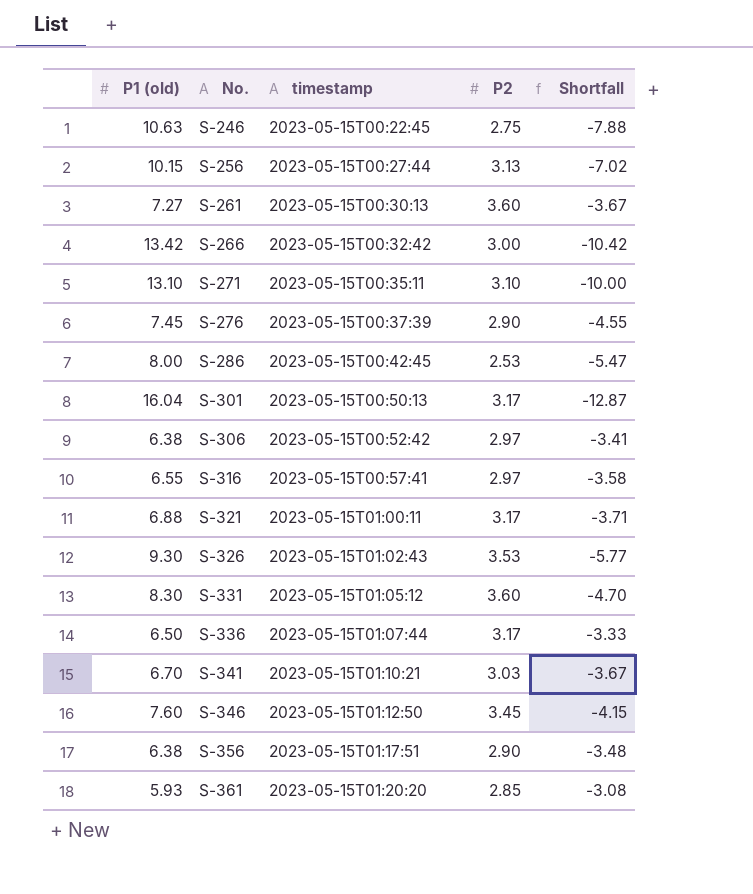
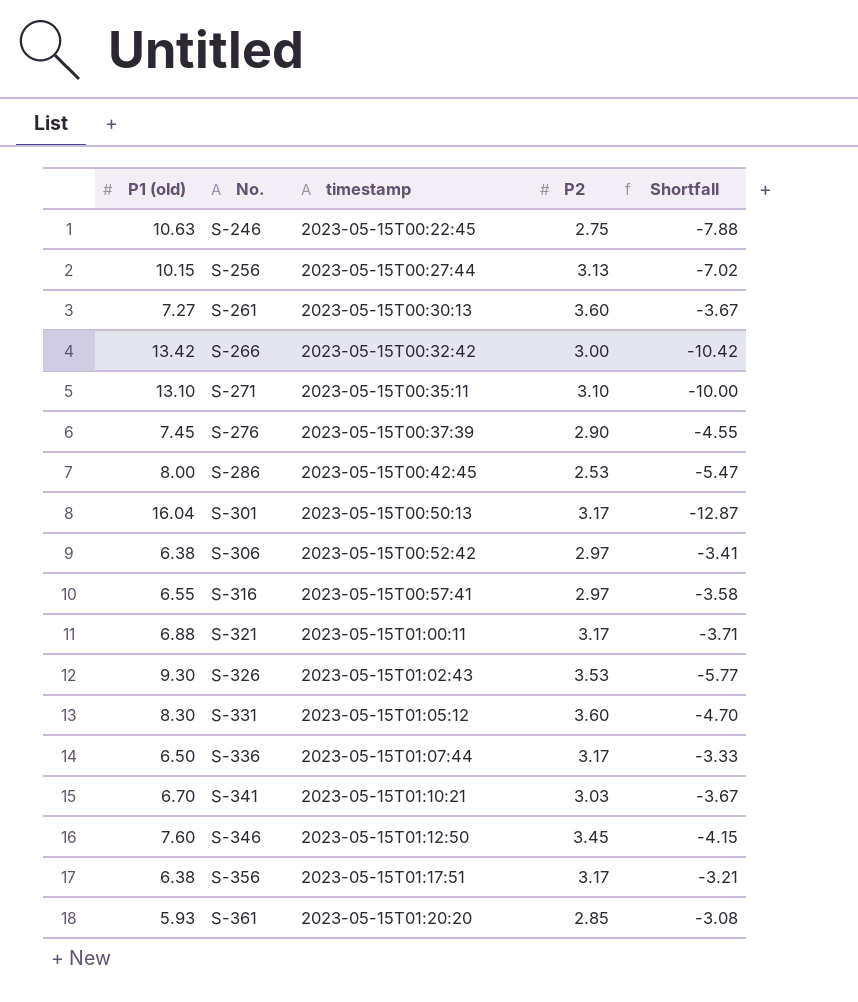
S-356 | P2: 2.90 -> 3.17
S-356 | Shortfall: -3.48 -> -3.21

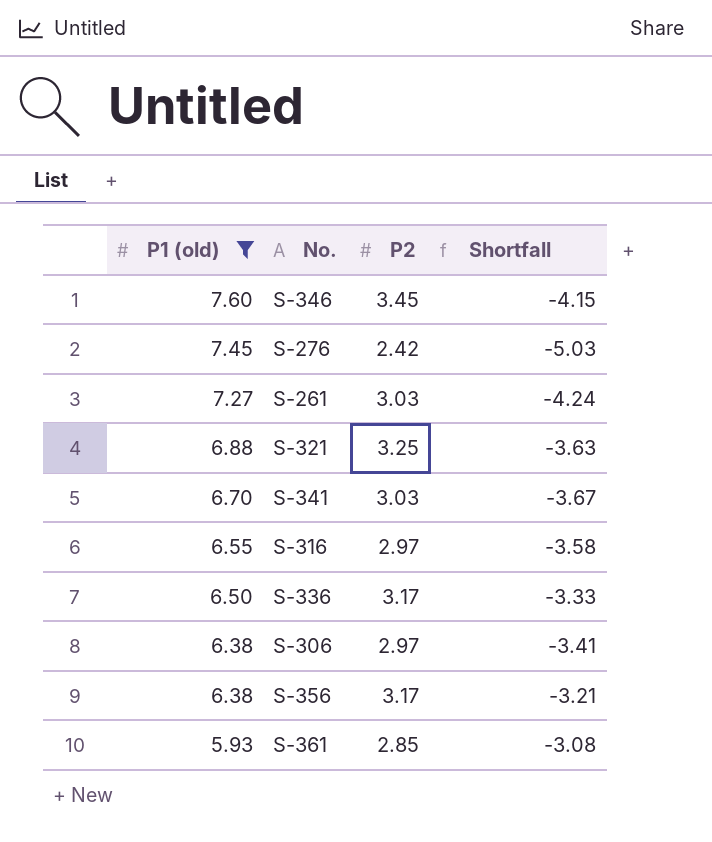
filter: none -> P1 (old) <= 7.60
row order: No. ascending -> P1 (old) descending
column timestamp | position: 3 -> none
S-276 | P2: 2.90 -> 2.42
S-276 | Shortfall: -4.55 -> -5.03
S-261 | P2: 3.60 -> 3.03
S-261 | Shortfall: -3.67 -> -4.24
S-321 | P2: 3.17 -> 3.25
S-321 | Shortfall: -3.71 -> -3.63

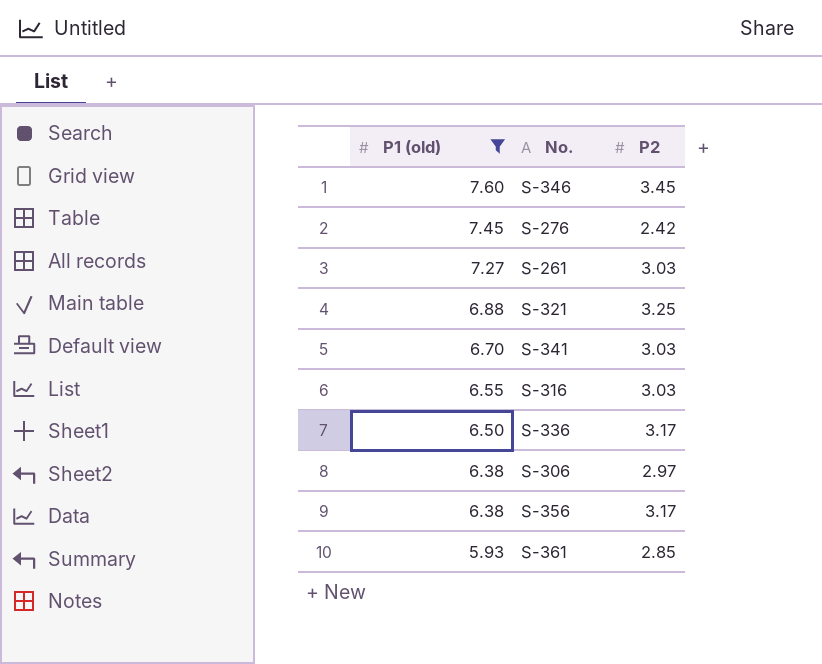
column Shortfall | formula: [P2] - [P1 (old)] -> none
S-316 | P2: 2.97 -> 3.03

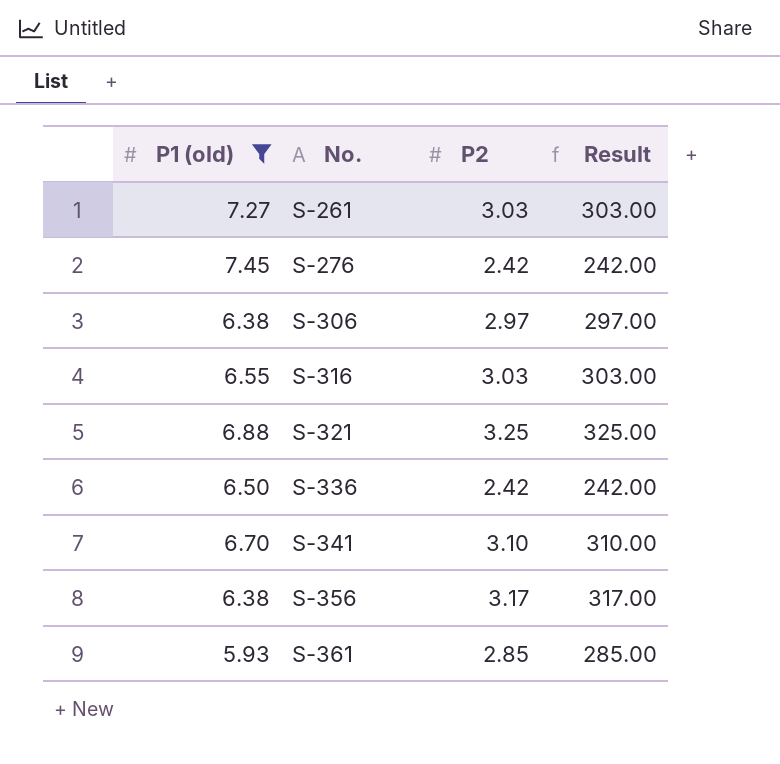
row order: P1 (old) descending -> No. ascending
column Result | formula: none -> [P2] * 100
row S-346: 7.60 | 3.45 -> none
S-336 | P2: 3.17 -> 2.42
S-341 | P2: 3.03 -> 3.10

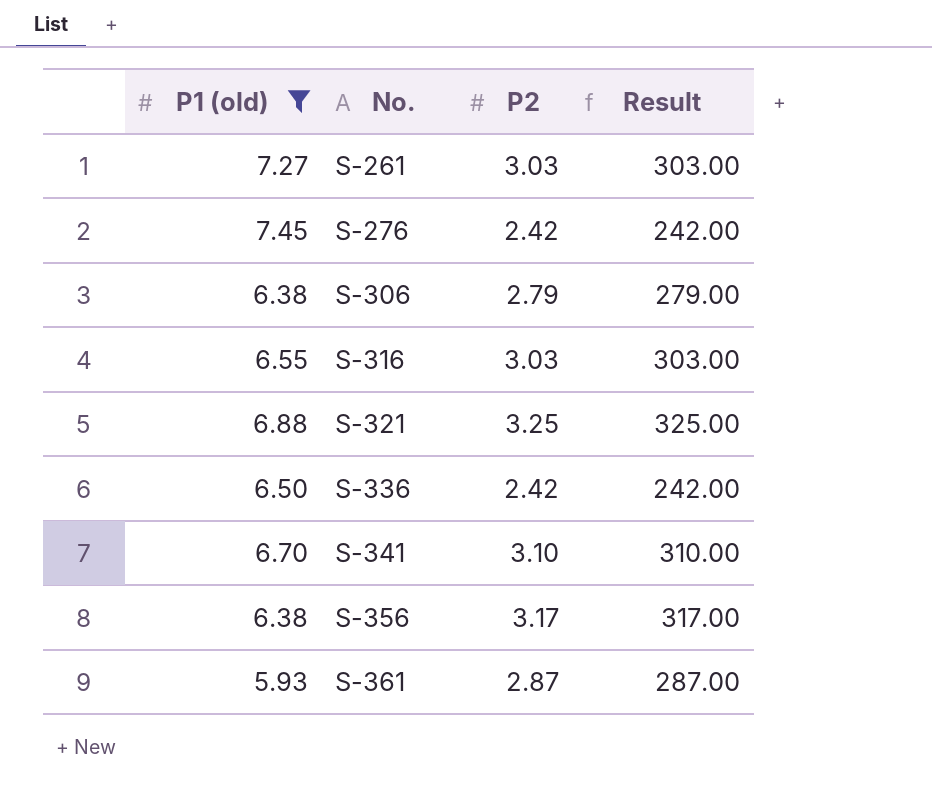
S-306 | P2: 2.97 -> 2.79
S-306 | Result: 297.00 -> 279.00
S-361 | P2: 2.85 -> 2.87
S-361 | Result: 285.00 -> 287.00

